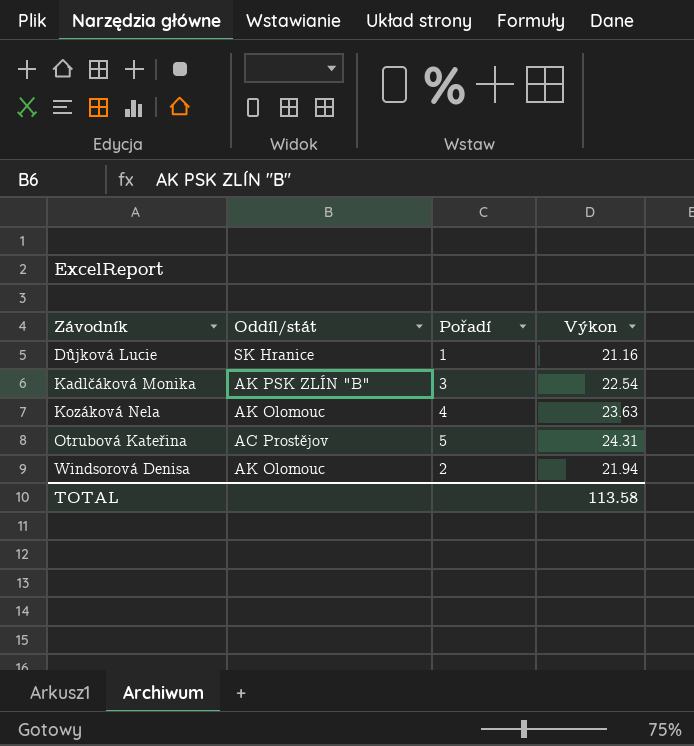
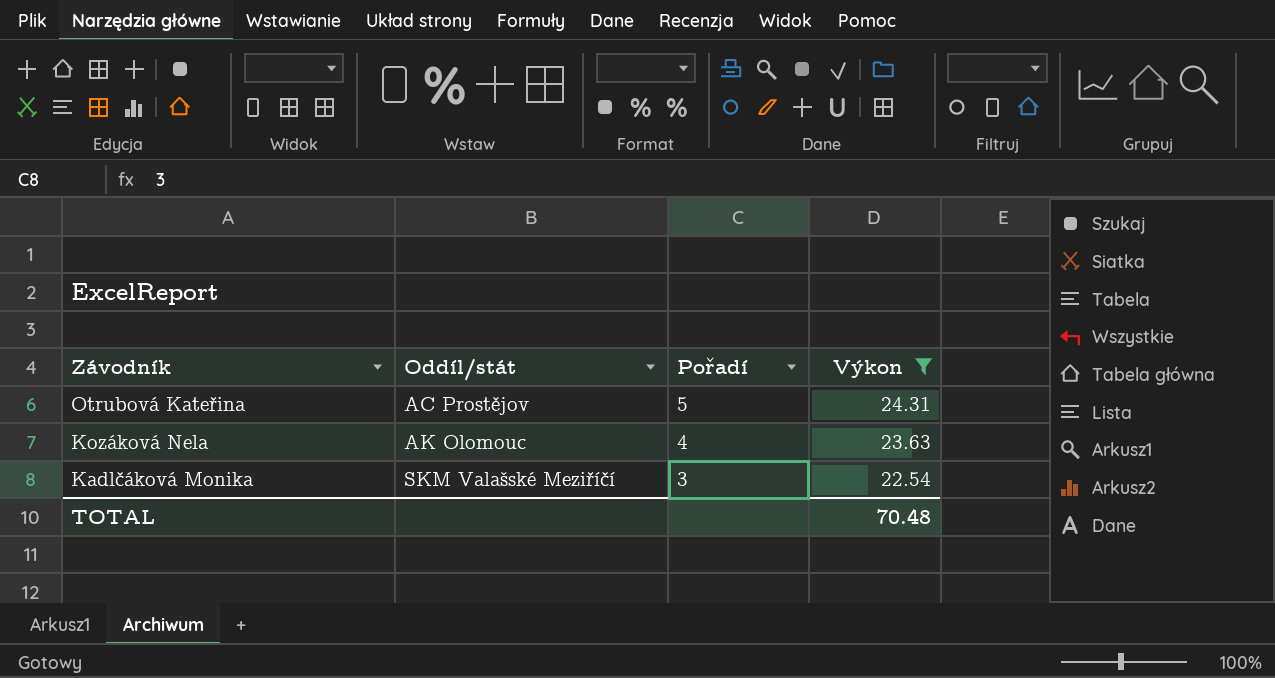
filter: none -> Výkon >= 22.54
row order: Závodník ascending -> Závodník descending
Kadlčáková Monika | Oddíl/stát: AK PSK ZLÍN "B" -> SKM Valašské Meziříčí
TOTAL | Výkon: 113.58 -> 70.48

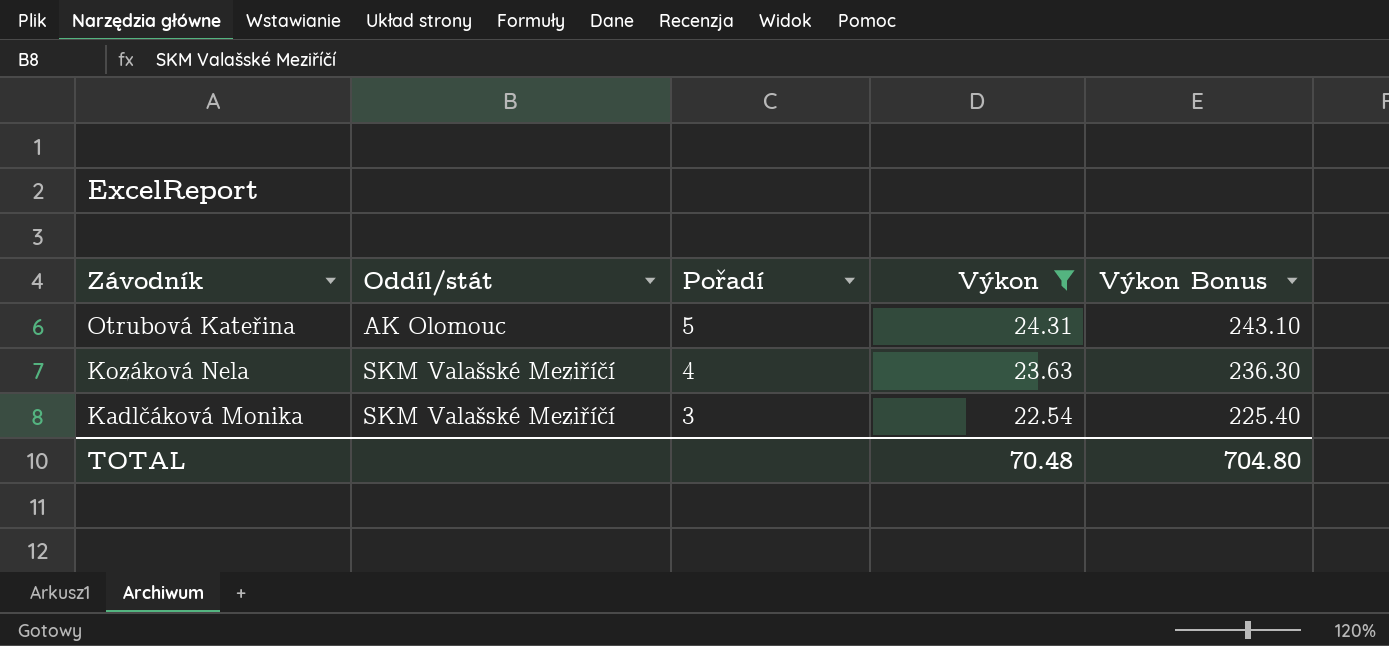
column Výkon Bonus | formula: none -> [Výkon] * 10
Otrubová Kateřina | Oddíl/stát: AC Prostějov -> AK Olomouc
Kozáková Nela | Oddíl/stát: AK Olomouc -> SKM Valašské Meziříčí

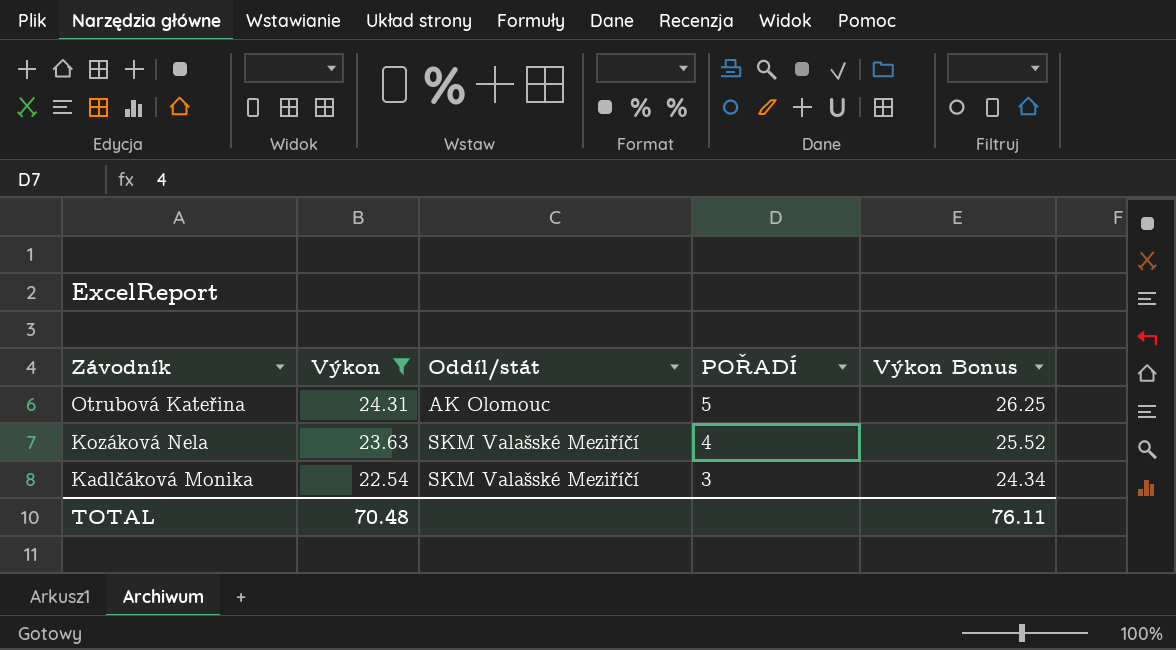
column Výkon | position: 4 -> 2
column name: Pořadí -> POŘADÍ
column Výkon Bonus | formula: [Výkon] * 10 -> [Výkon] * 1.08
TOTAL | Výkon Bonus: 704.80 -> 76.11

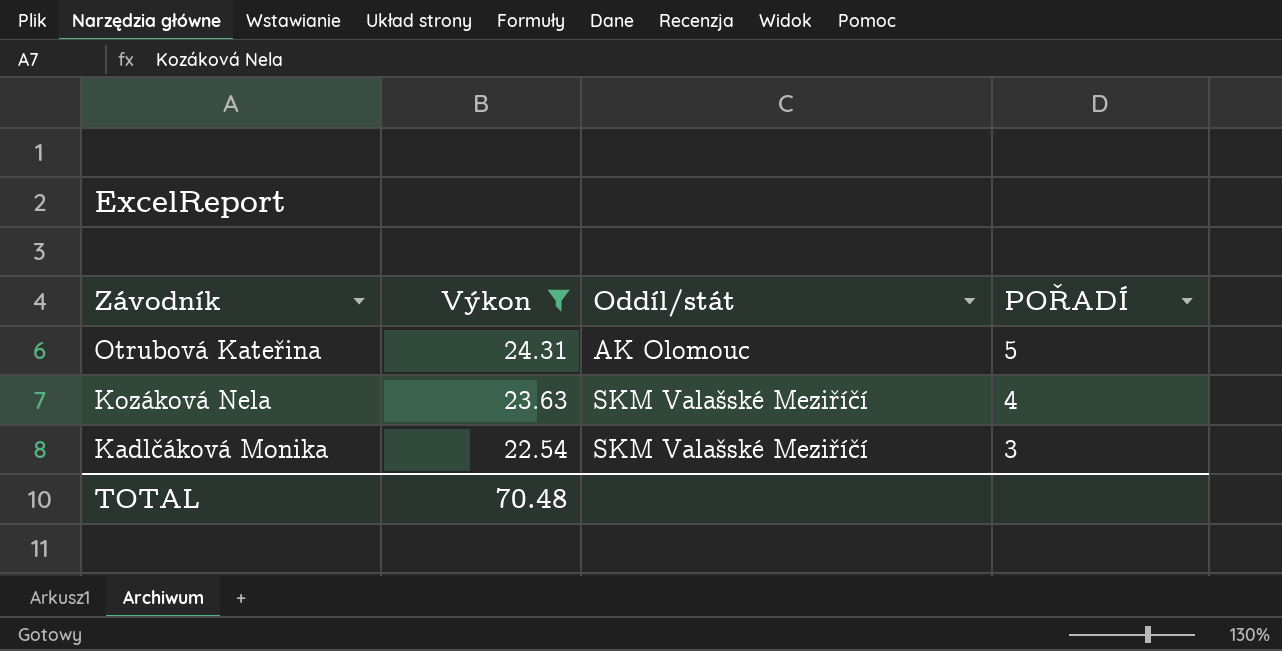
column Výkon Bonus | formula: [Výkon] * 1.08 -> none

